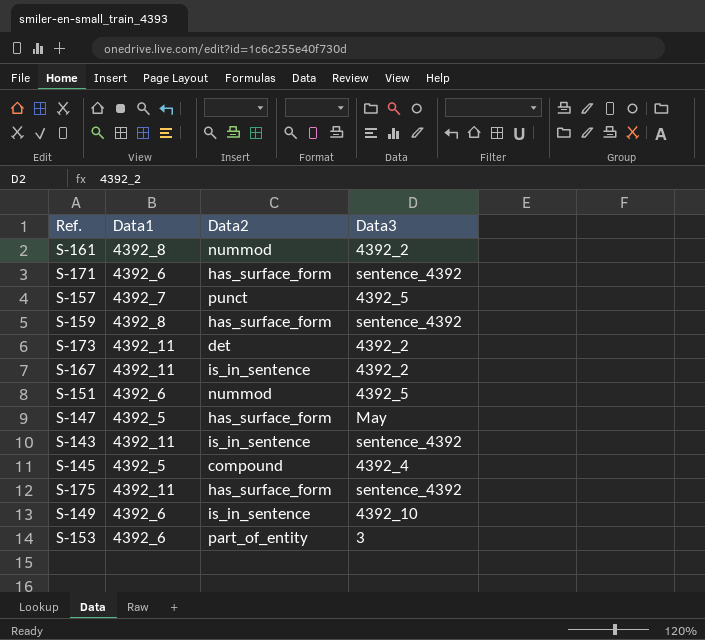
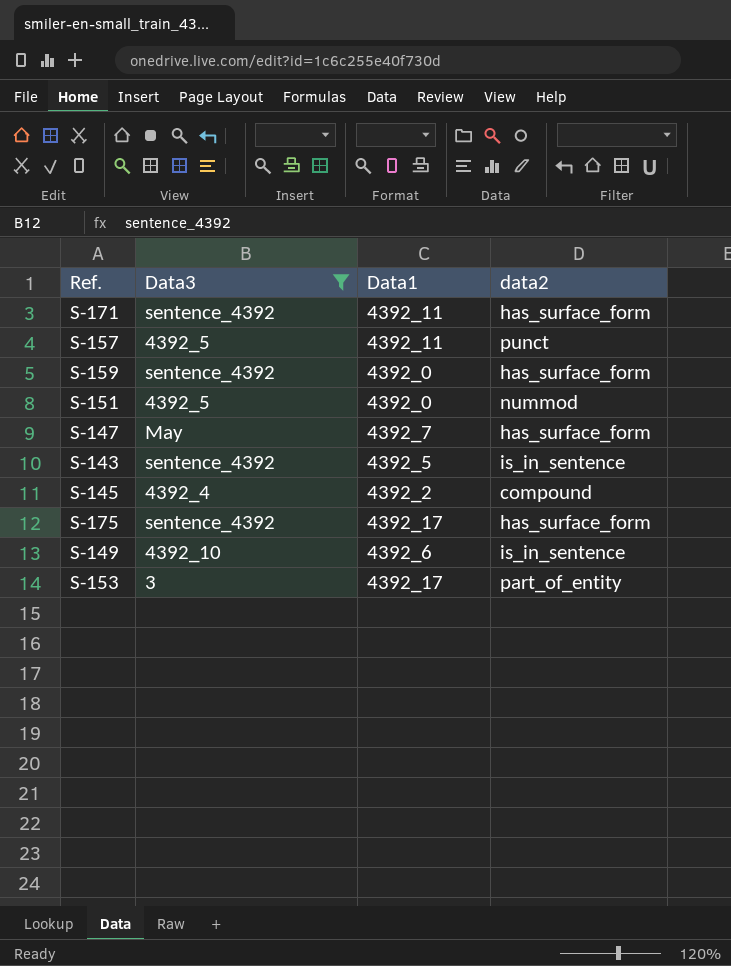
filter: none -> Data3 != 4392_2
column Data3 | position: 4 -> 2
column name: Data2 -> data2
S-171 | Data1: 4392_6 -> 4392_11
S-157 | Data1: 4392_7 -> 4392_11
S-159 | Data1: 4392_8 -> 4392_0
S-151 | Data1: 4392_6 -> 4392_0
S-147 | Data1: 4392_5 -> 4392_7
S-143 | Data1: 4392_11 -> 4392_5
S-145 | Data1: 4392_5 -> 4392_2
S-175 | Data1: 4392_11 -> 4392_17
S-153 | Data1: 4392_6 -> 4392_17

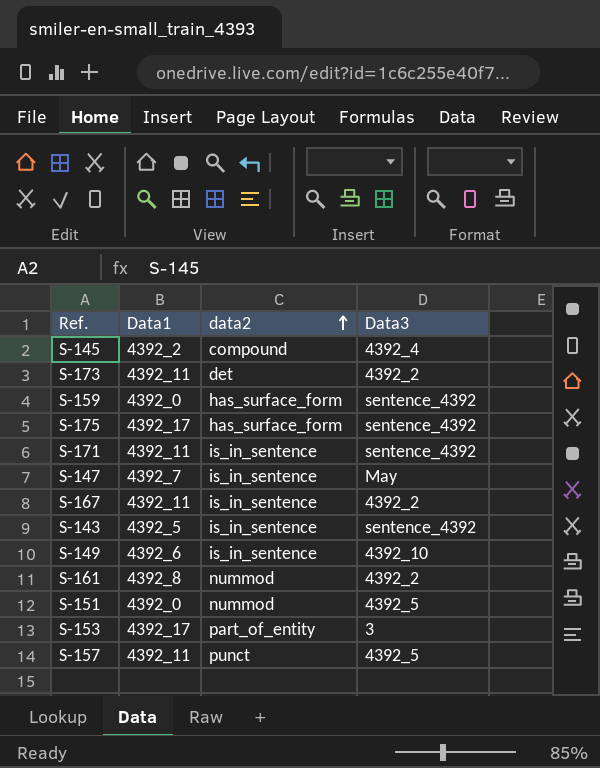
filter: Data3 != 4392_2 -> none
row order: none -> data2 ascending
column Data3 | position: 2 -> 4
S-171 | data2: has_surface_form -> is_in_sentence
S-147 | data2: has_surface_form -> is_in_sentence

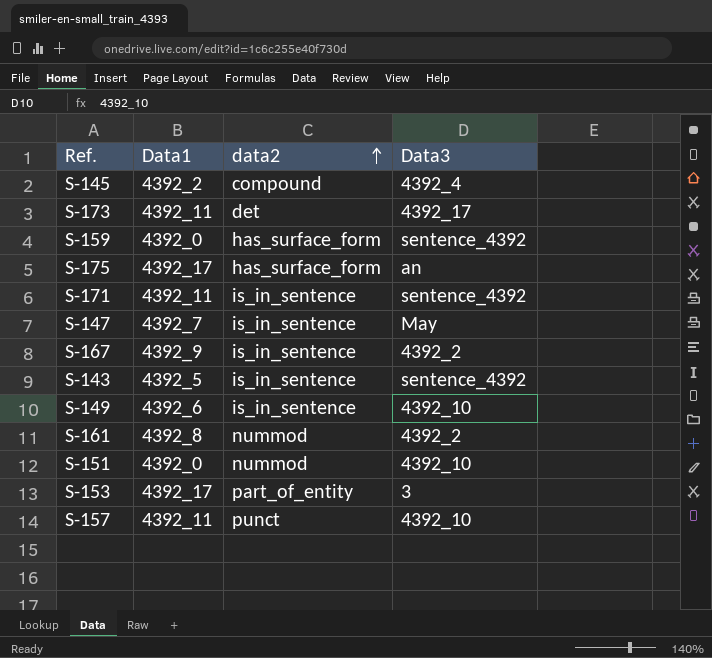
S-173 | Data3: 4392_2 -> 4392_17
S-175 | Data3: sentence_4392 -> an
S-167 | Data1: 4392_11 -> 4392_9
S-151 | Data3: 4392_5 -> 4392_10
S-157 | Data3: 4392_5 -> 4392_10

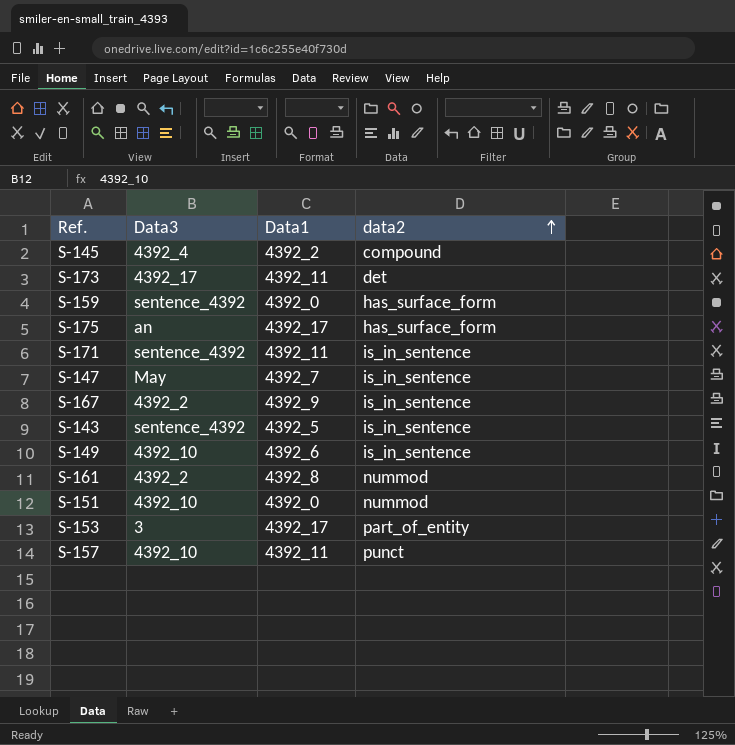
column Data3 | position: 4 -> 2

